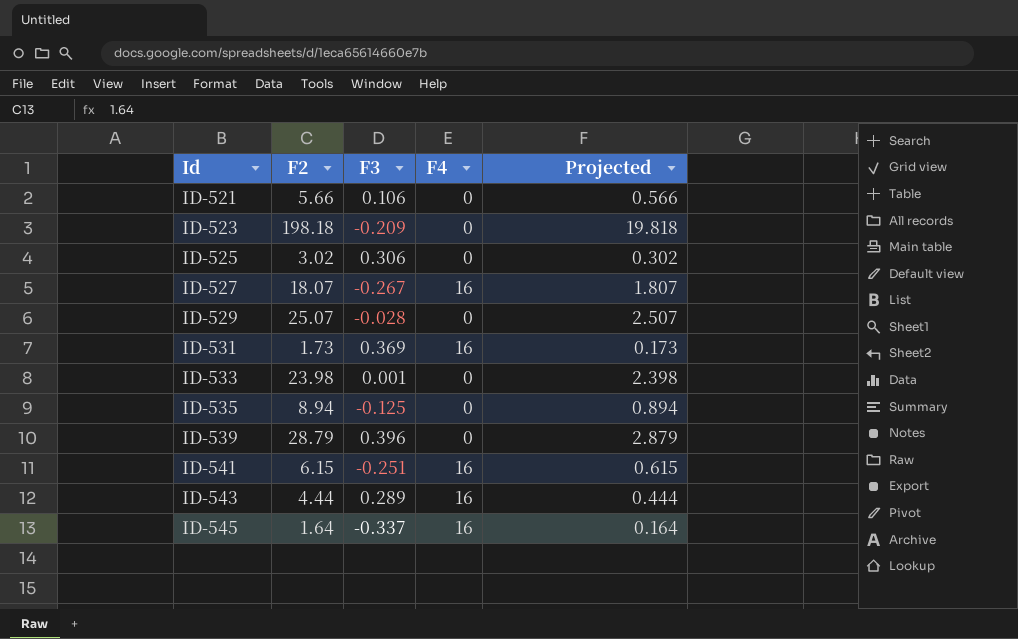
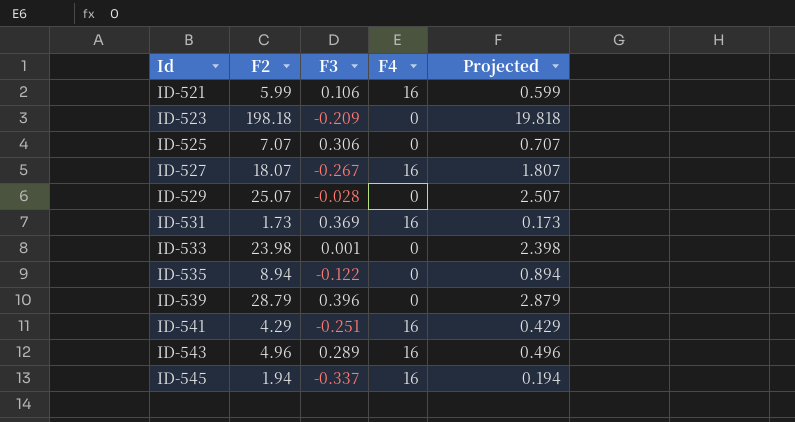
ID-521 | F2: 5.66 -> 5.99
ID-521 | F4: 0 -> 16
ID-521 | Projected: 0.566 -> 0.599
ID-525 | F2: 3.02 -> 7.07
ID-525 | Projected: 0.302 -> 0.707
ID-535 | F3: -0.125 -> -0.122
ID-541 | F2: 6.15 -> 4.29
ID-541 | Projected: 0.615 -> 0.429
ID-543 | F2: 4.44 -> 4.96
ID-543 | Projected: 0.444 -> 0.496
ID-545 | F2: 1.64 -> 1.94
ID-545 | Projected: 0.164 -> 0.194

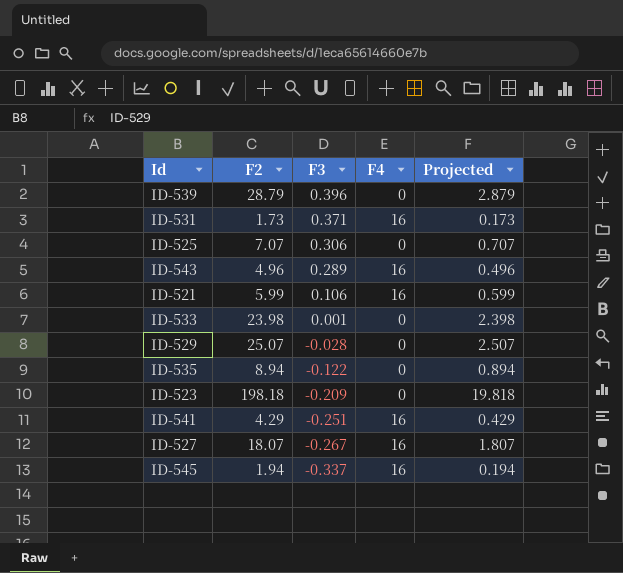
row order: Id ascending -> F3 descending
ID-531 | F3: 0.369 -> 0.371

